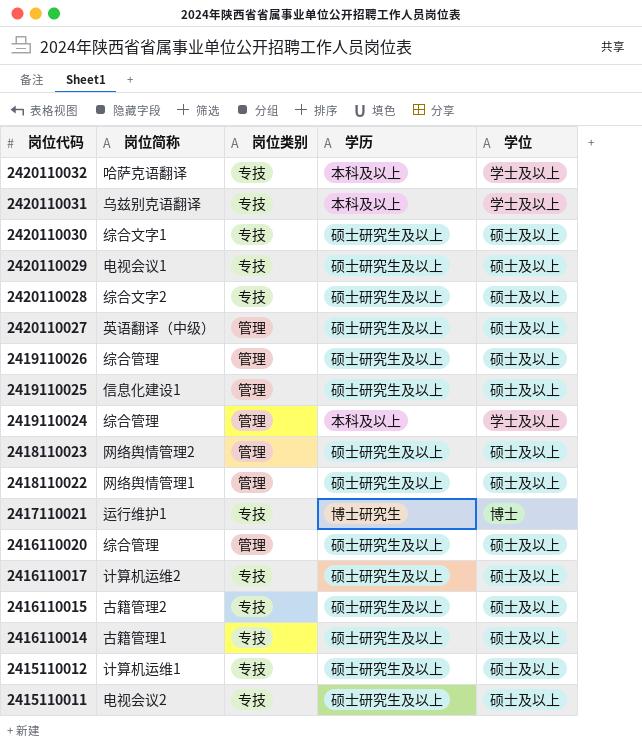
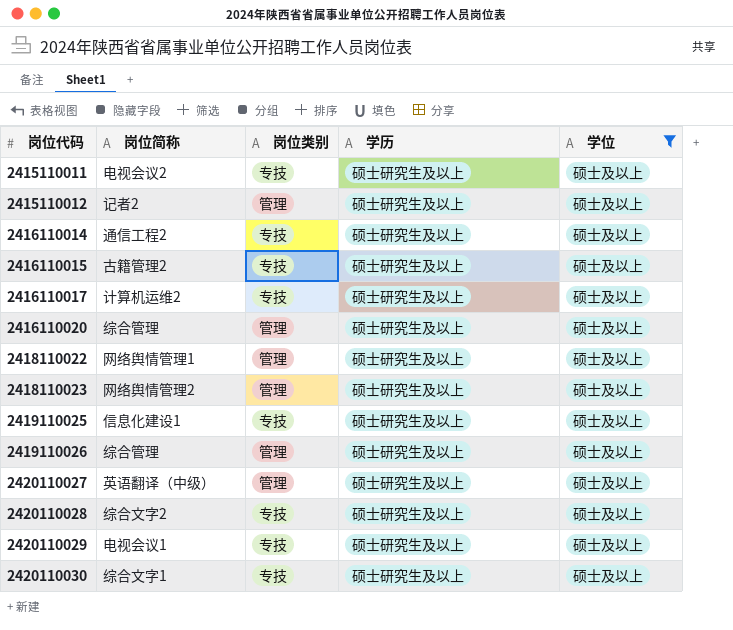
filter: none -> 学位 = 硕士及以上
row order: 岗位代码 descending -> 岗位代码 ascending
2415110012 | 岗位简称: 计算机运维1 -> 记者2
2415110012 | 岗位类别: 专技 -> 管理
2416110014 | 岗位简称: 古籍管理1 -> 通信工程2
2419110025 | 岗位类别: 管理 -> 专技

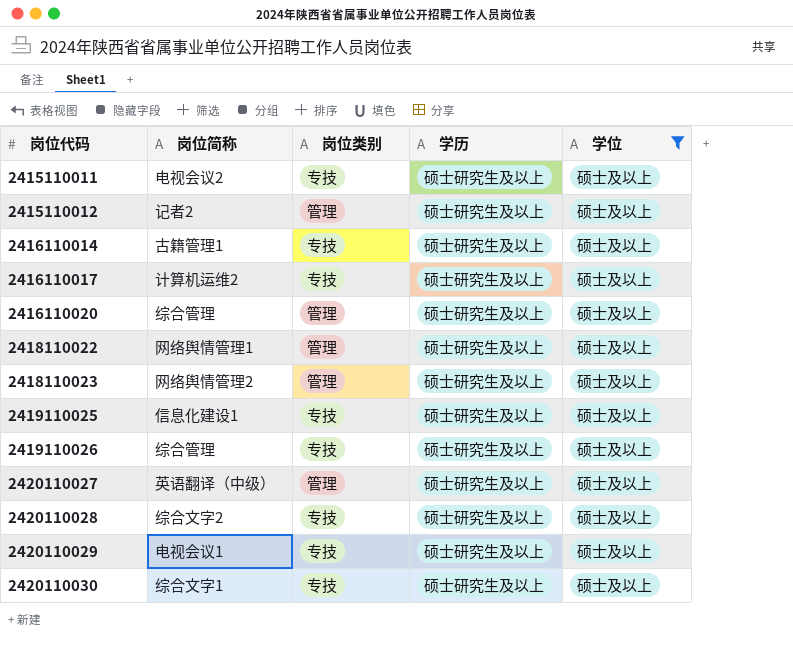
row 2416110015: 古籍管理2 | 专技 | 硕士研究生及以上 | 硕士及以上 -> none
2416110014 | 岗位简称: 通信工程2 -> 古籍管理1
2419110026 | 岗位类别: 管理 -> 专技

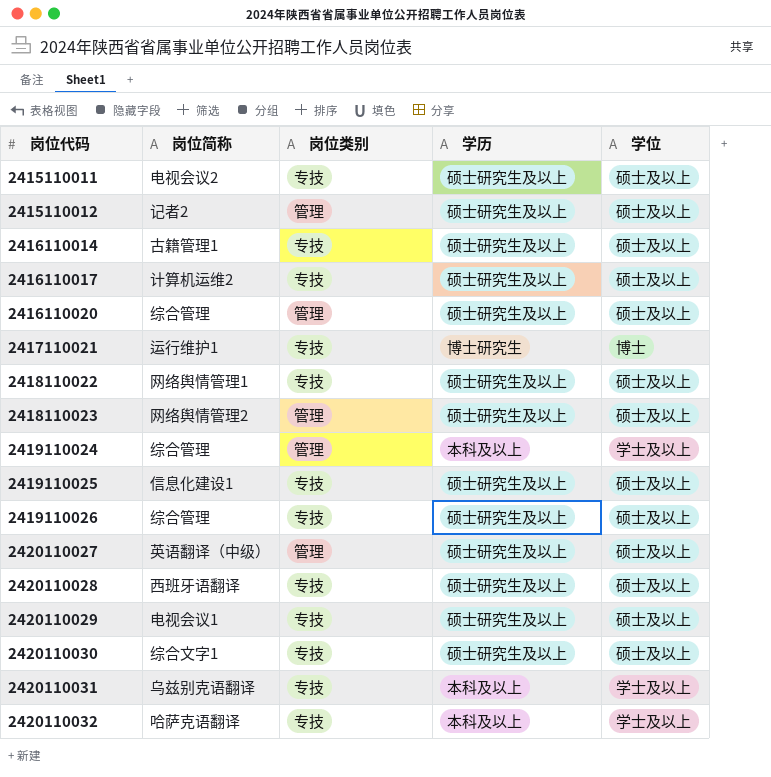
filter: 学位 = 硕士及以上 -> none
2418110022 | 岗位类别: 管理 -> 专技
2420110028 | 岗位简称: 综合文字2 -> 西班牙语翻译

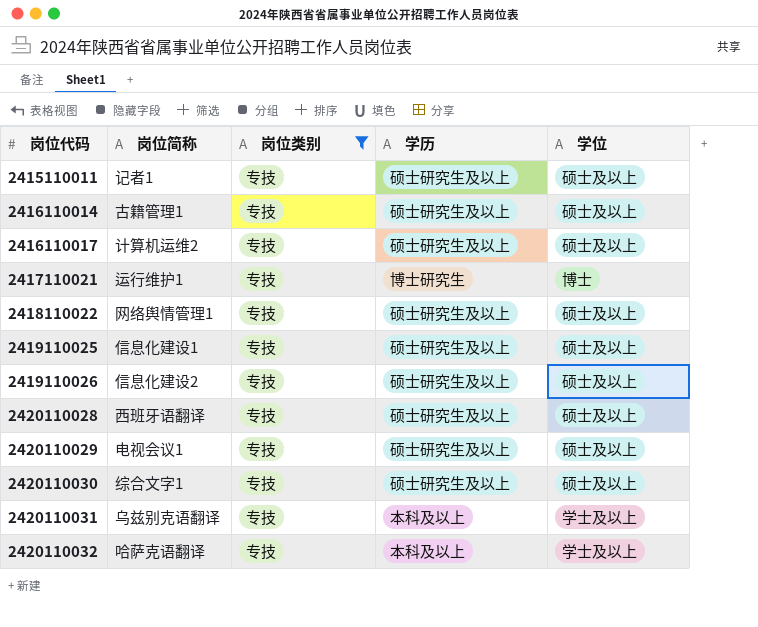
filter: none -> 岗位类别 = 专技
2415110011 | 岗位简称: 电视会议2 -> 记者1
2419110026 | 岗位简称: 综合管理 -> 信息化建设2

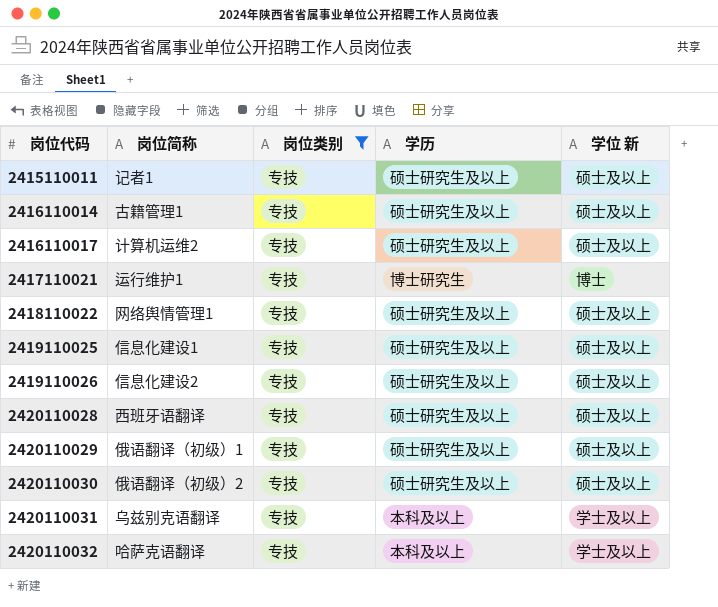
column name: 学位 -> 学位 新
2420110029 | 岗位简称: 电视会议1 -> 俄语翻译（初级）1
2420110030 | 岗位简称: 综合文字1 -> 俄语翻译（初级）2

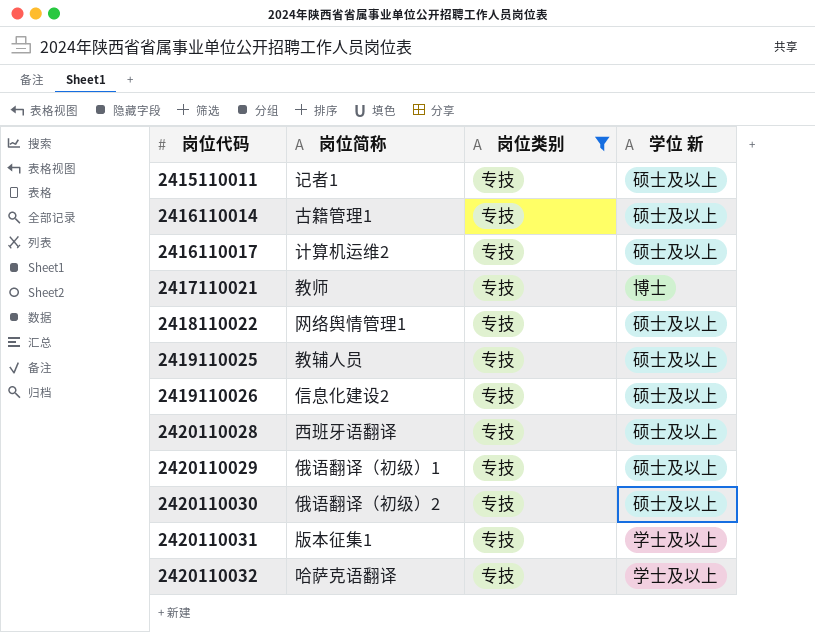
column 学历 | position: 4 -> none
2417110021 | 岗位简称: 运行维护1 -> 教师
2419110025 | 岗位简称: 信息化建设1 -> 教辅人员
2420110031 | 岗位简称: 乌兹别克语翻译 -> 版本征集1

